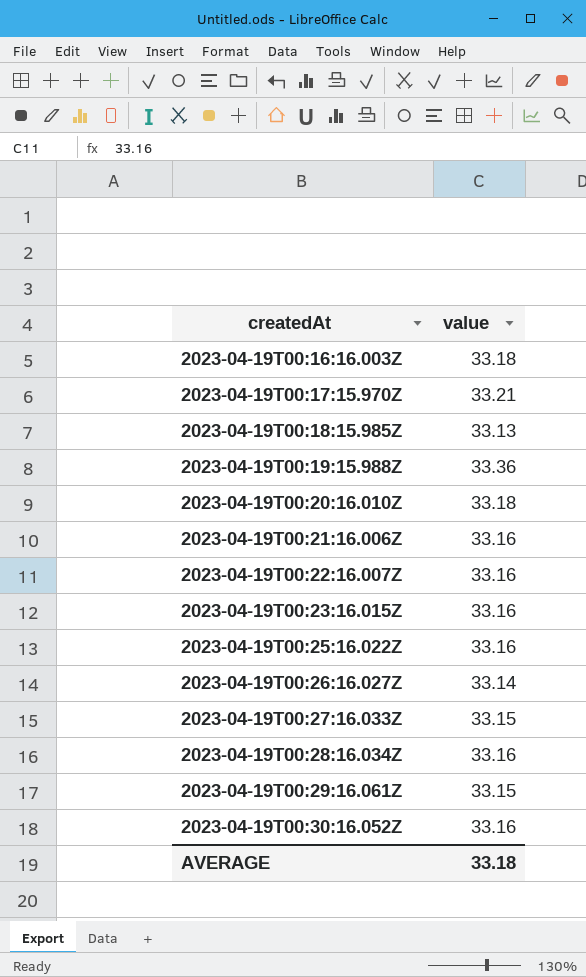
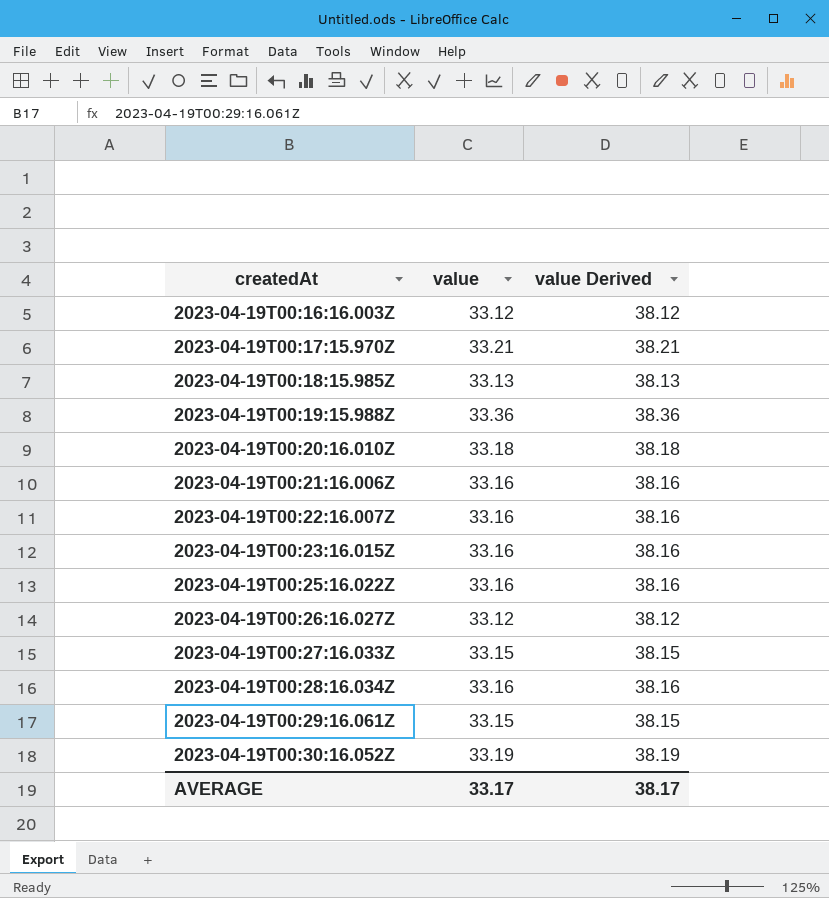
column value Derived | formula: none -> [value] + 5
2023-04-19T00:16:16.003Z | value: 33.18 -> 33.12
2023-04-19T00:26:16.027Z | value: 33.14 -> 33.12
2023-04-19T00:30:16.052Z | value: 33.16 -> 33.19
AVERAGE | value: 33.18 -> 33.17

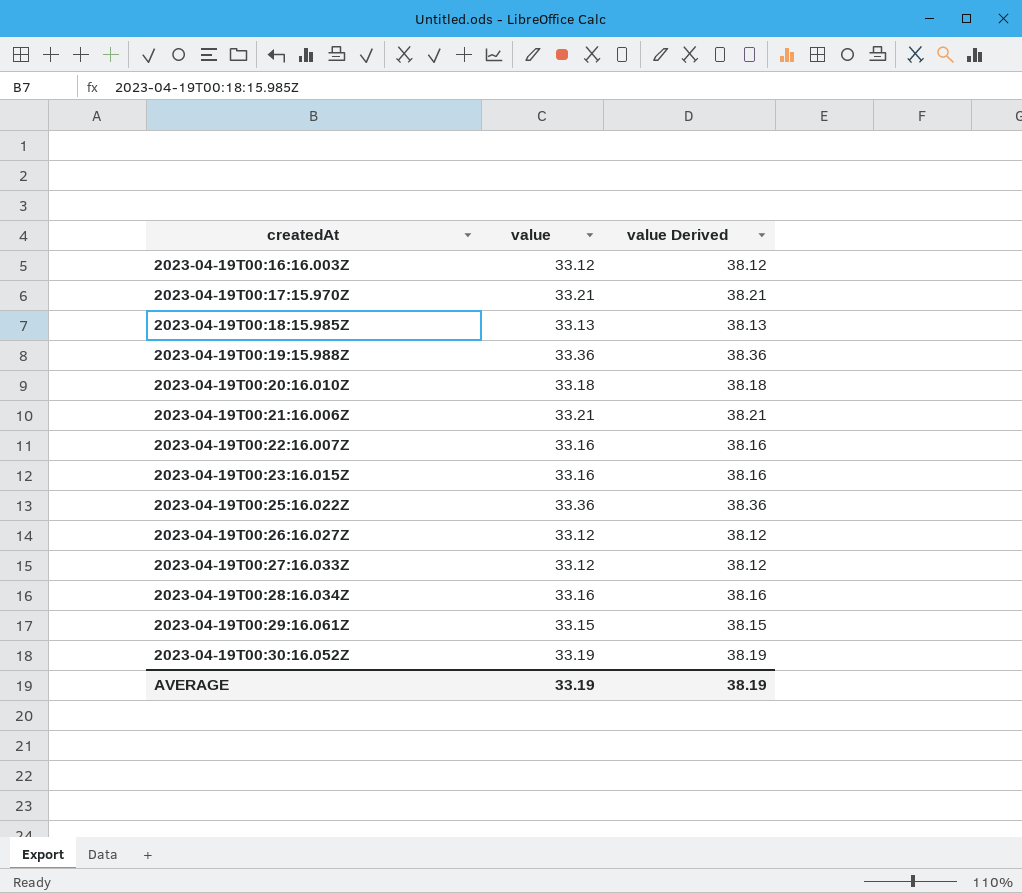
2023-04-19T00:21:16.006Z | value: 33.16 -> 33.21
2023-04-19T00:21:16.006Z | value Derived: 38.16 -> 38.21
2023-04-19T00:25:16.022Z | value: 33.16 -> 33.36
2023-04-19T00:25:16.022Z | value Derived: 38.16 -> 38.36
2023-04-19T00:27:16.033Z | value: 33.15 -> 33.12
2023-04-19T00:27:16.033Z | value Derived: 38.15 -> 38.12
AVERAGE | value: 33.17 -> 33.19
AVERAGE | value Derived: 38.17 -> 38.19

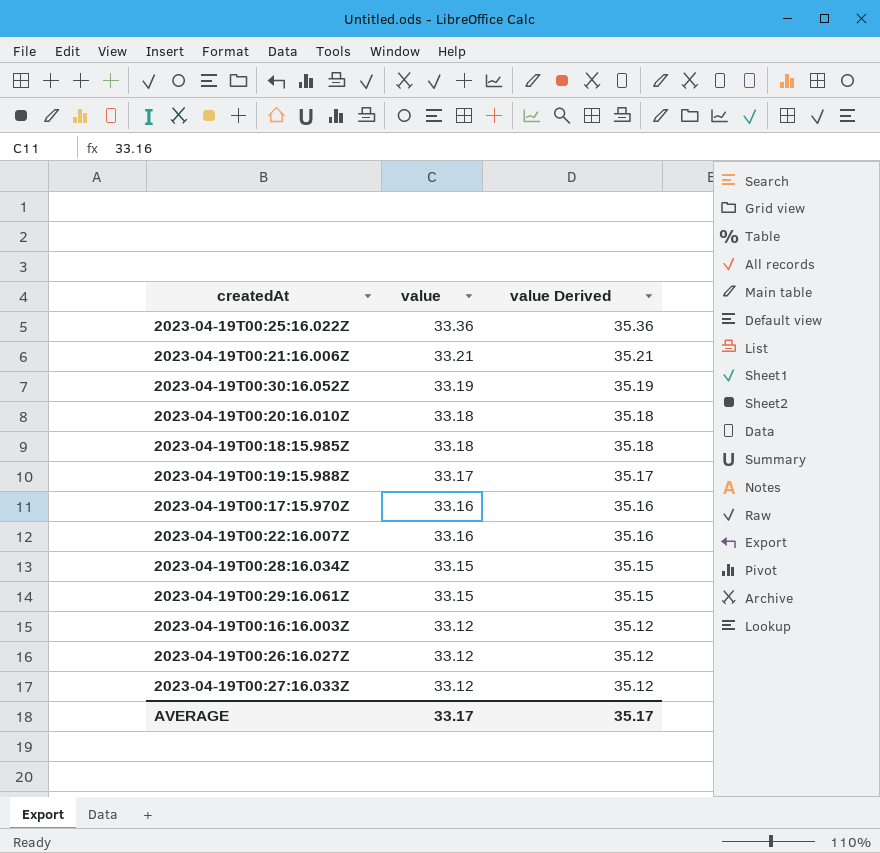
row order: createdAt ascending -> value descending
column value Derived | formula: [value] + 5 -> [value] + 2
row 2023-04-19T00:23:16.015Z: 33.16 | 38.16 -> none
2023-04-19T00:18:15.985Z | value: 33.13 -> 33.18
2023-04-19T00:19:15.988Z | value: 33.36 -> 33.17
2023-04-19T00:17:15.970Z | value: 33.21 -> 33.16
2023-04-19T00:28:16.034Z | value: 33.16 -> 33.15
AVERAGE | value: 33.19 -> 33.17
AVERAGE | value Derived: 38.19 -> 35.17

